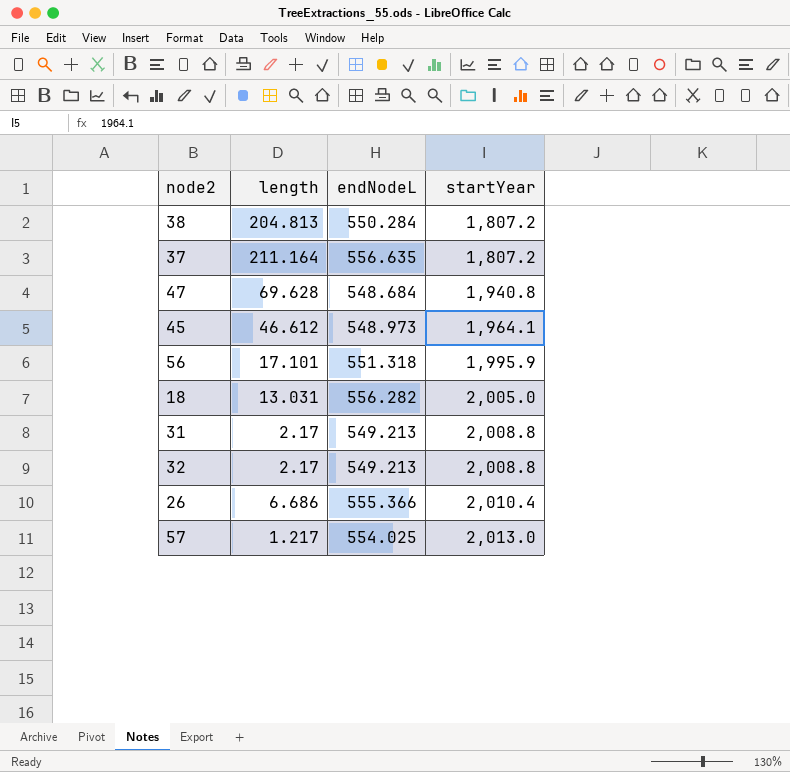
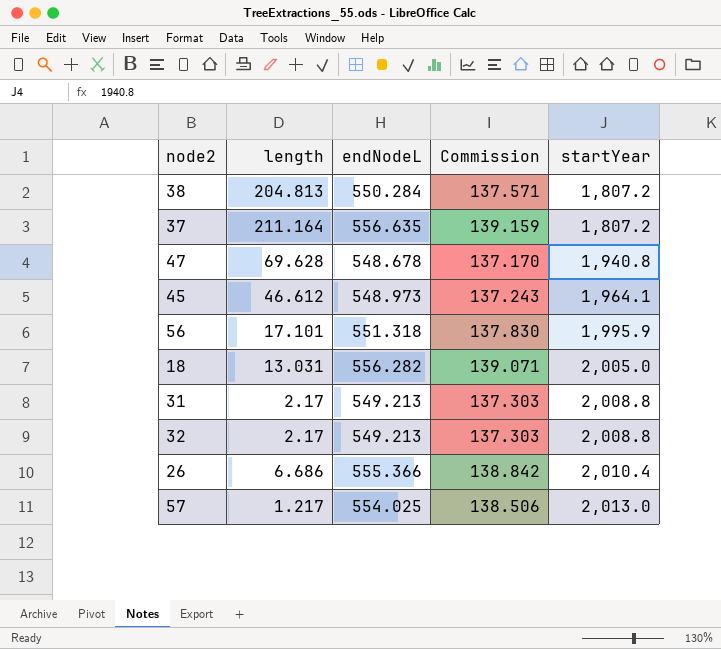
column Commission | formula: none -> [endNodeL] * 0.25
47 | endNodeL: 548.684 -> 548.678

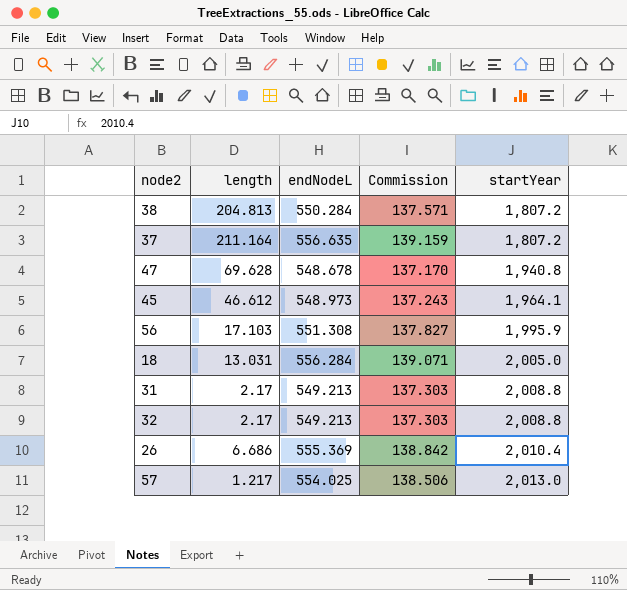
56 | length: 17.101 -> 17.103
56 | endNodeL: 551.318 -> 551.308
56 | Commission: 137.830 -> 137.827
18 | endNodeL: 556.282 -> 556.284
26 | endNodeL: 555.366 -> 555.369

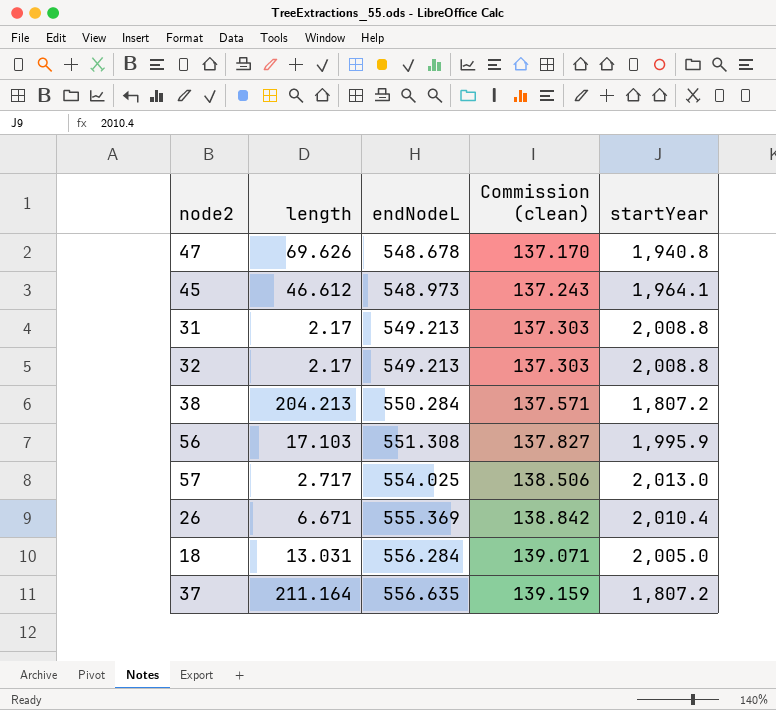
row order: startYear ascending -> endNodeL ascending
column name: Commission -> Commission (clean)
47 | length: 69.628 -> 69.626
38 | length: 204.813 -> 204.213
57 | length: 1.217 -> 2.717
26 | length: 6.686 -> 6.671

